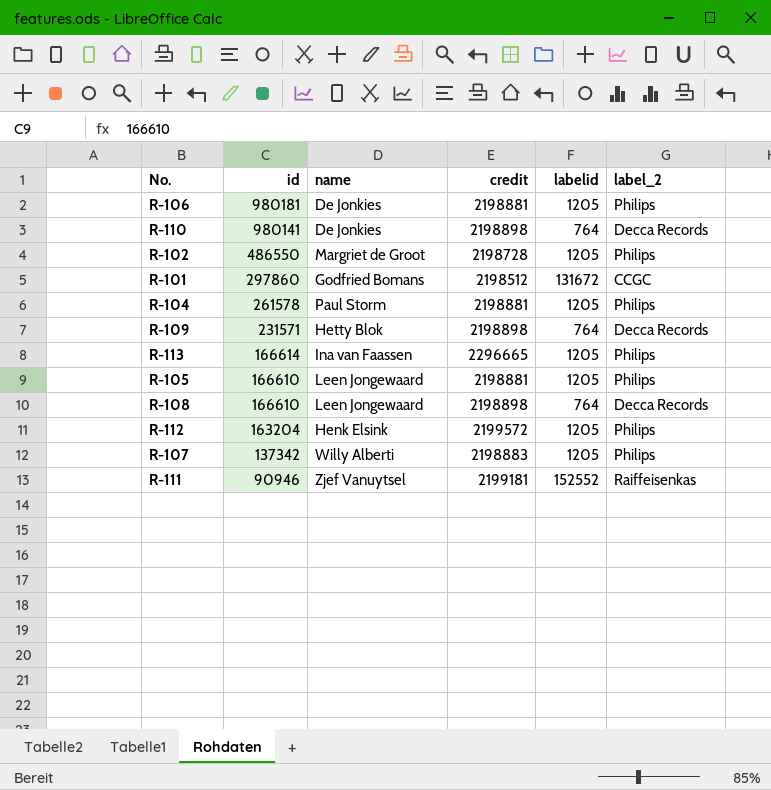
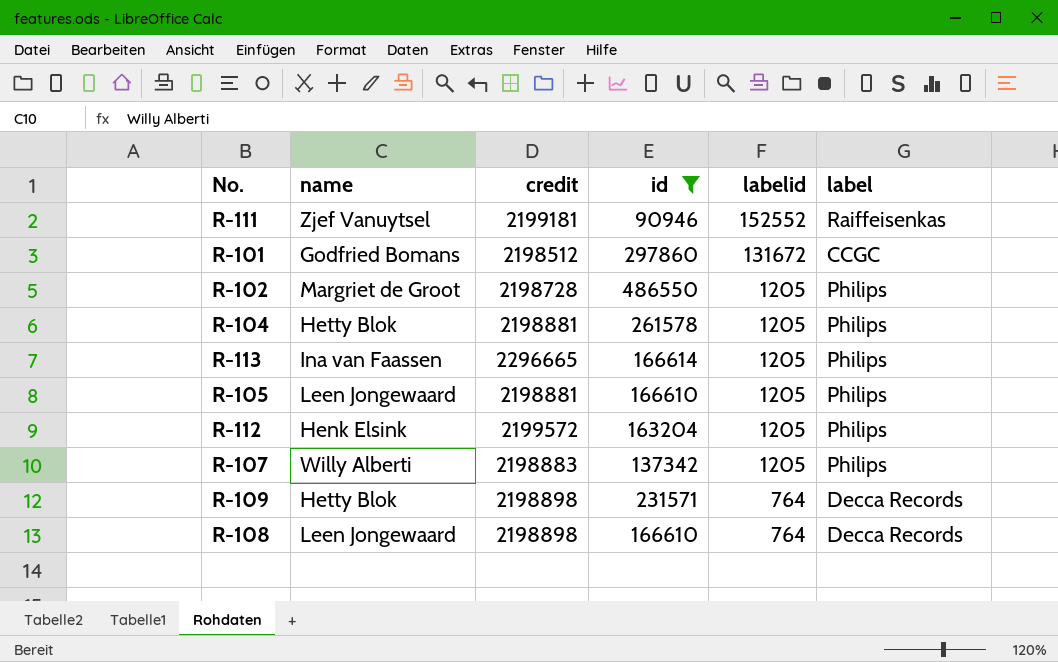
filter: none -> id <= 486550
row order: id descending -> labelid descending
column id | position: 2 -> 4
column name: label_2 -> label
R-104 | name: Paul Storm -> Hetty Blok

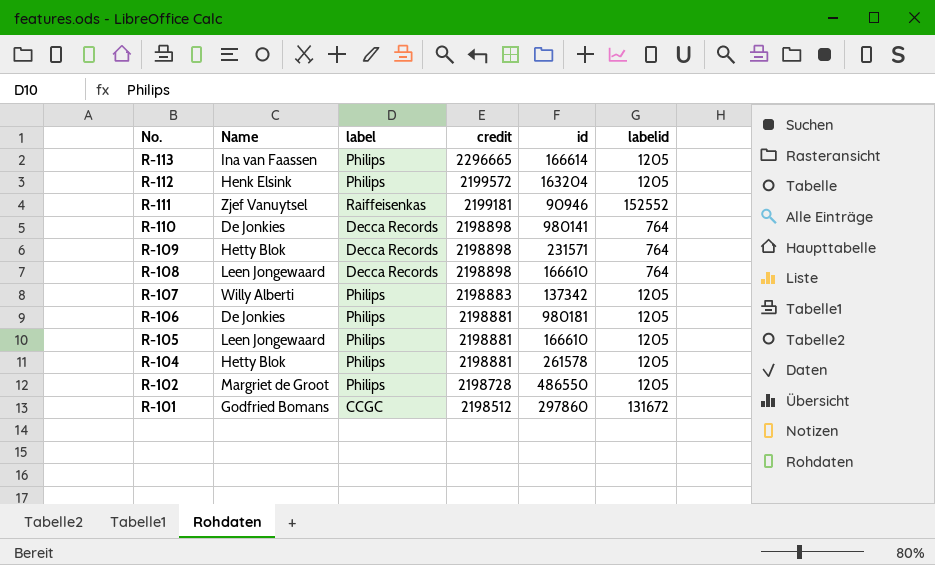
filter: id <= 486550 -> none
row order: labelid descending -> No. descending
column name: name -> Name
column label | position: 6 -> 3

